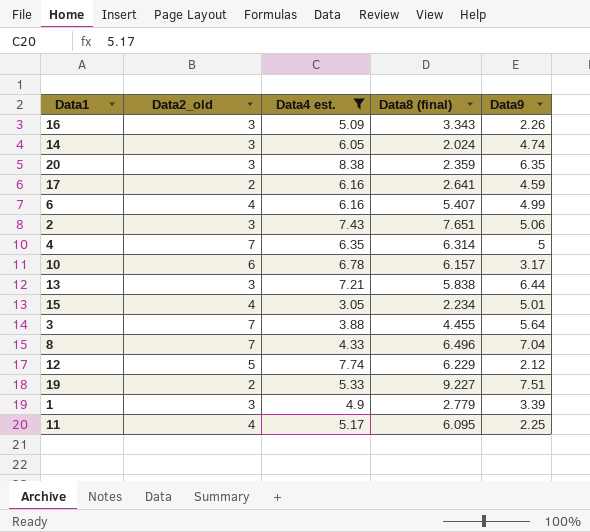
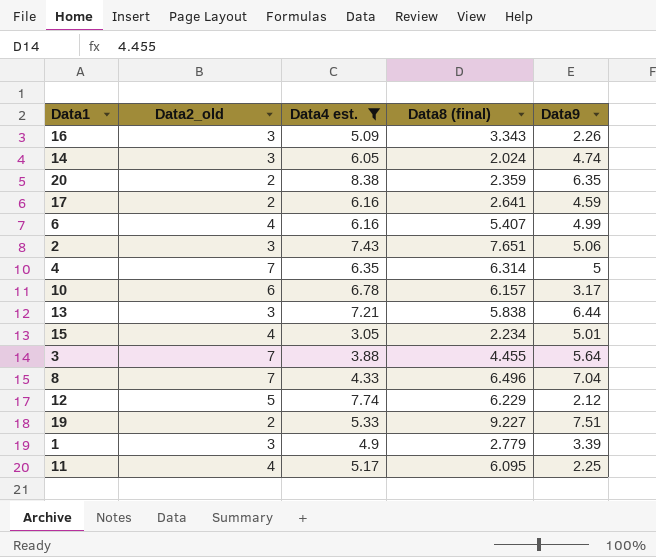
20 | Data2_old: 3 -> 2

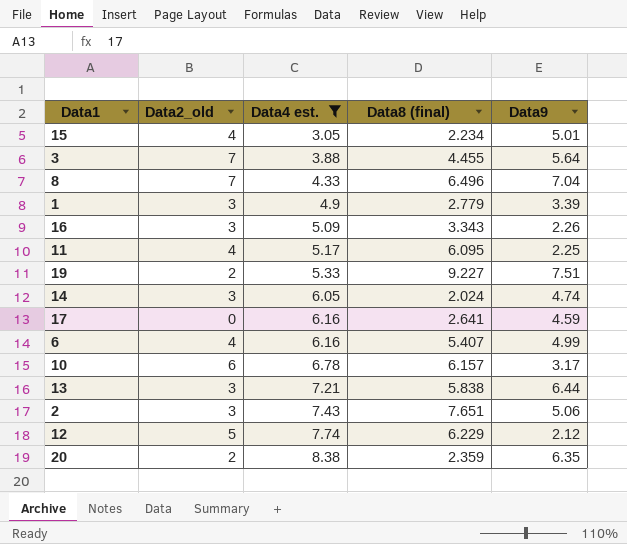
row order: none -> Data4 est. ascending
row 4: 7 | 6.35 | 6.314 | 5 -> none
17 | Data2_old: 2 -> 0

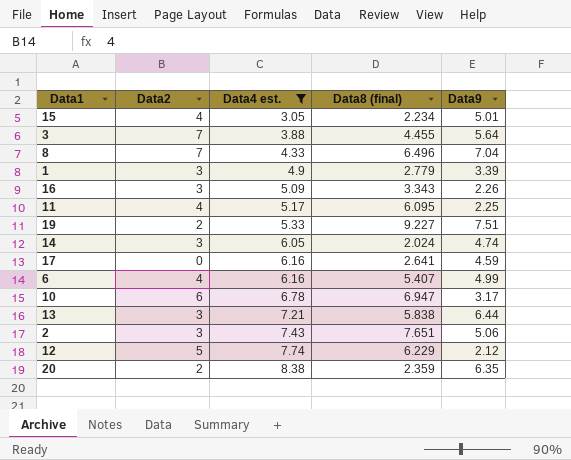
column name: Data2_old -> Data2
10 | Data8 (final): 6.157 -> 6.947

